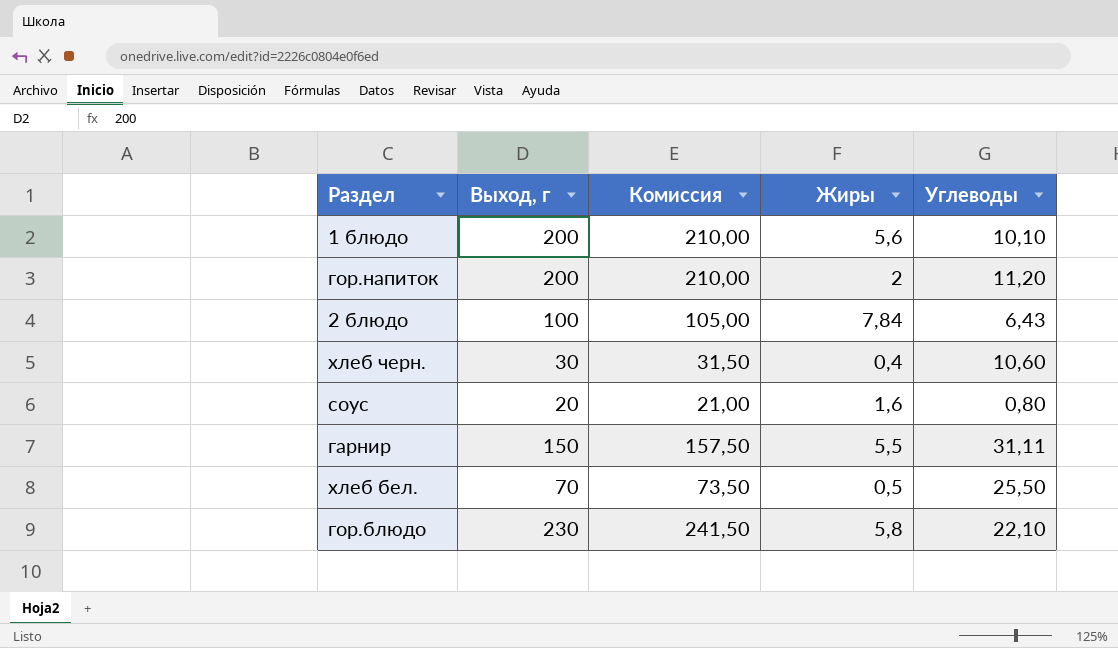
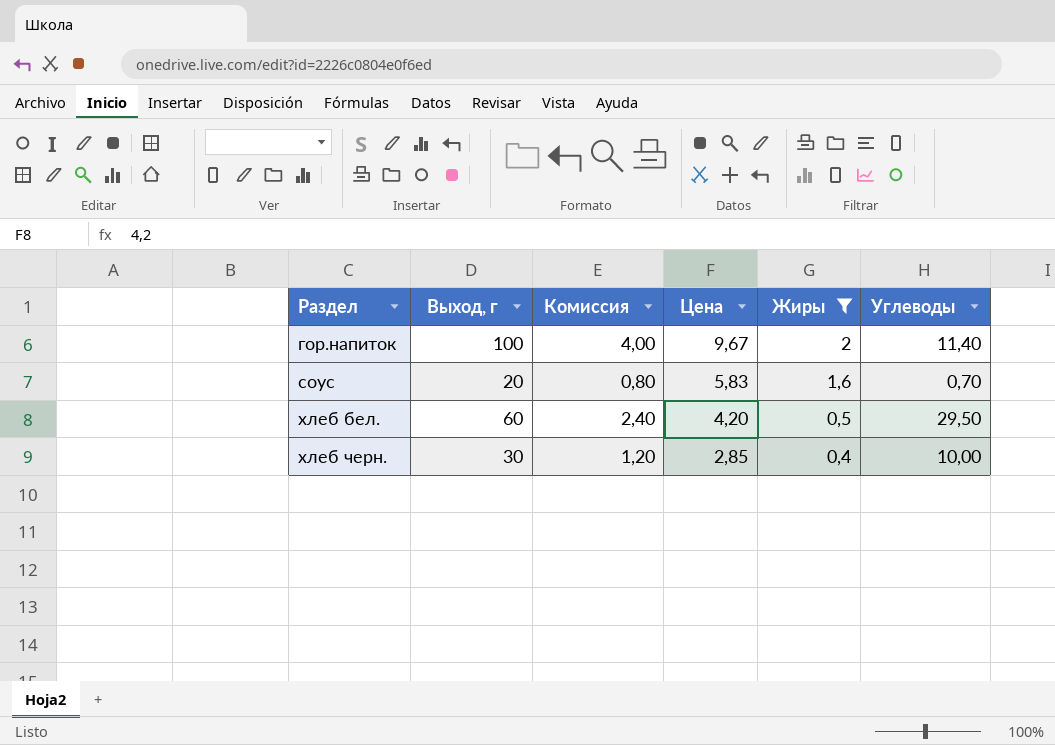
filter: none -> Жиры <= 2
row order: none -> Раздел ascending
column Комиссия | formula: [Выход, г] * 1,05 -> [Выход, г] * 0,04
column Цена | position: none -> 4
гор.напиток | Выход, г: 200 -> 100
гор.напиток | Углеводы: 11,20 -> 11,40
соус | Углеводы: 0,80 -> 0,70
хлеб бел. | Выход, г: 70 -> 60
хлеб бел. | Углеводы: 25,50 -> 29,50
хлеб черн. | Углеводы: 10,60 -> 10,00

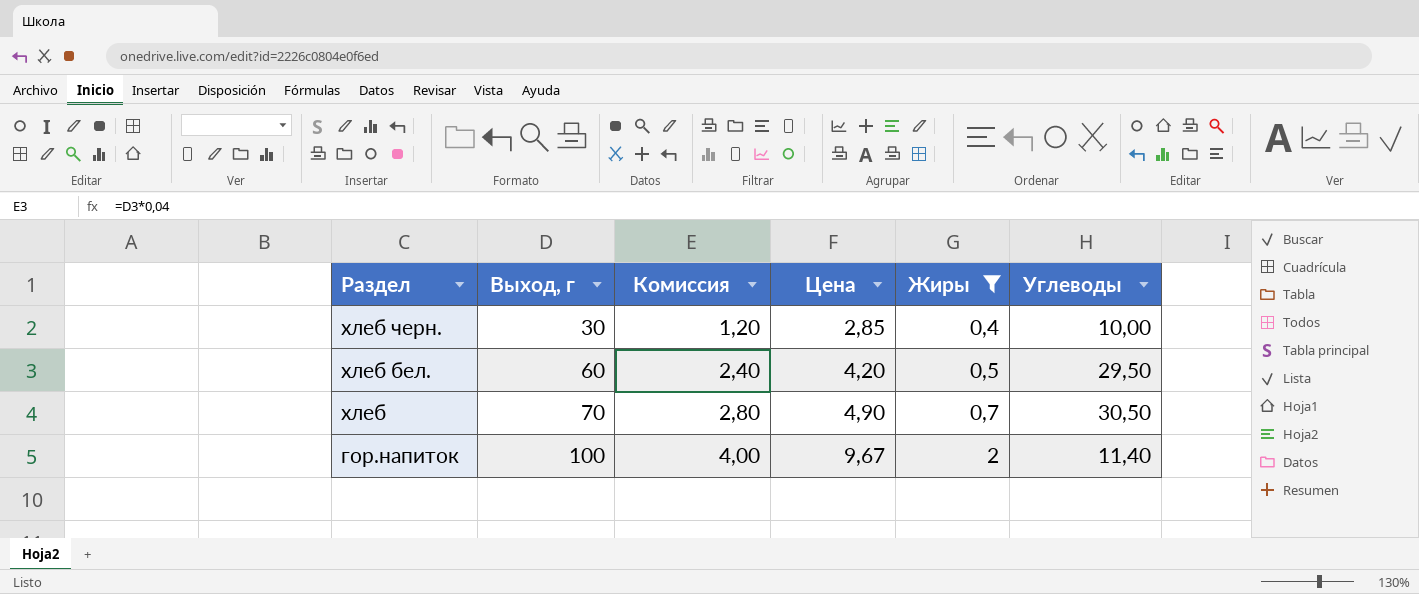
row order: Раздел ascending -> Раздел descending
row соус: 20 | 0,80 | 5,83 | 1,6 | 0,70 -> none
row хлеб: none -> 70 | 2,80 | 4,90 | 0,7 | 30,50

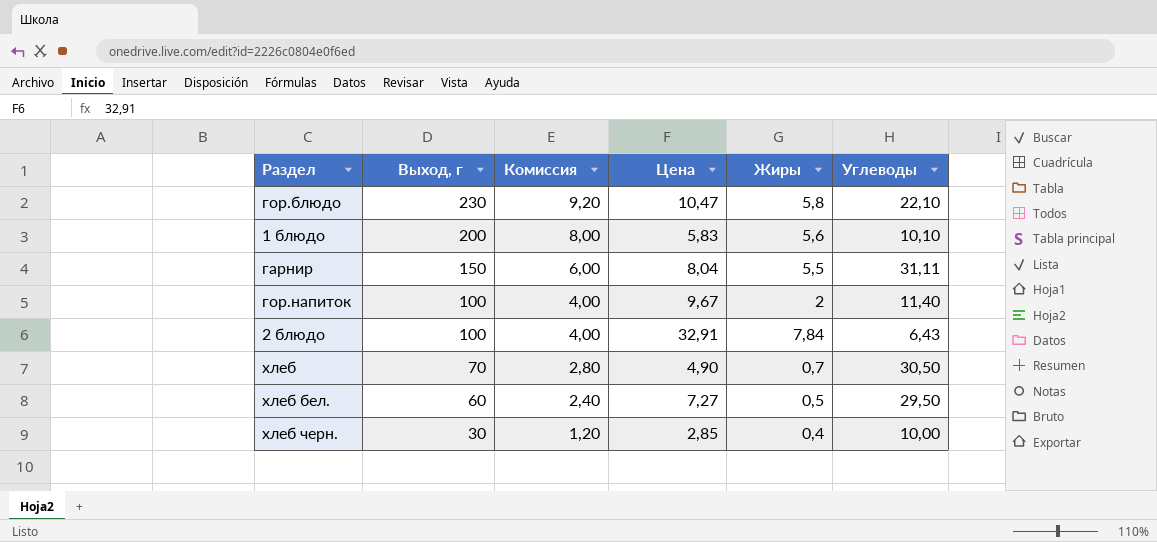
filter: Жиры <= 2 -> none
row order: Раздел descending -> Выход, г descending
хлеб бел. | Цена: 4,20 -> 7,27

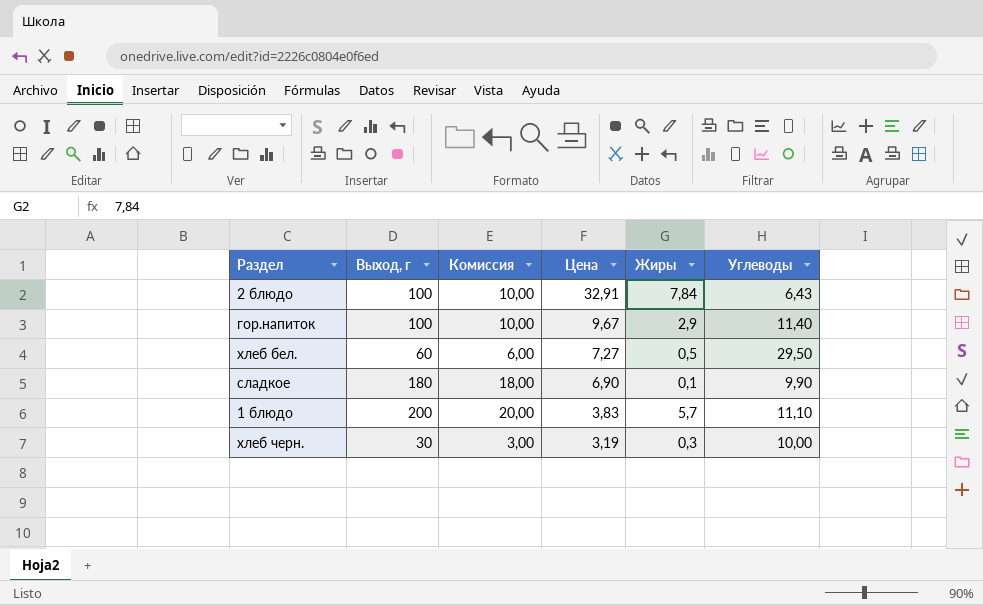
row order: Выход, г descending -> Цена descending
column Комиссия | formula: [Выход, г] * 0,04 -> [Выход, г] * 0,1
row гор.блюдо: 230 | 9,20 | 10,47 | 5,8 | 22,10 -> none
row гарнир: 150 | 6,00 | 8,04 | 5,5 | 31,11 -> none
row хлеб: 70 | 2,80 | 4,90 | 0,7 | 30,50 -> none
гор.напиток | Жиры: 2 -> 2,9
row сладкое: none -> 180 | 18,00 | 6,90 | 0,1 | 9,90
1 блюдо | Цена: 5,83 -> 3,83
1 блюдо | Жиры: 5,6 -> 5,7
1 блюдо | Углеводы: 10,10 -> 11,10
хлеб черн. | Цена: 2,85 -> 3,19
хлеб черн. | Жиры: 0,4 -> 0,3

